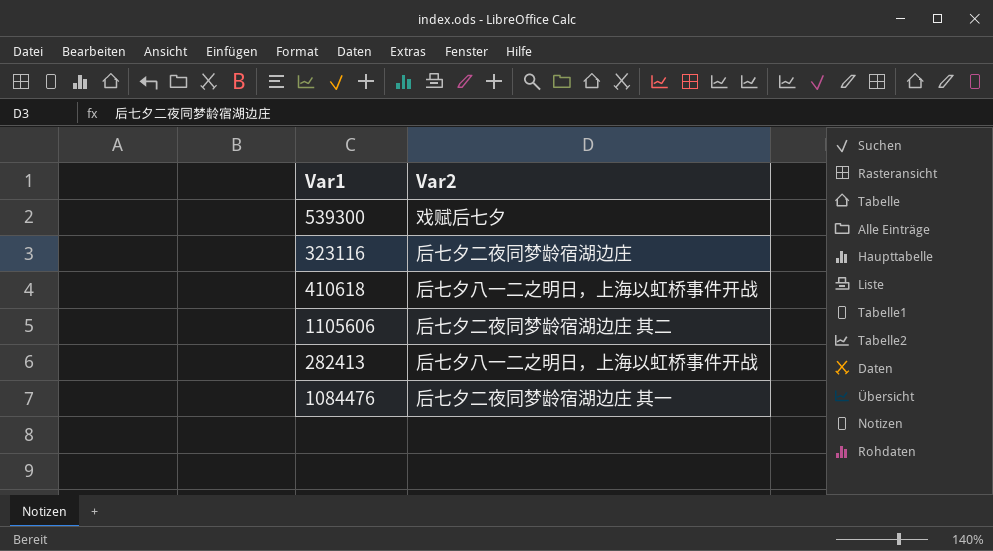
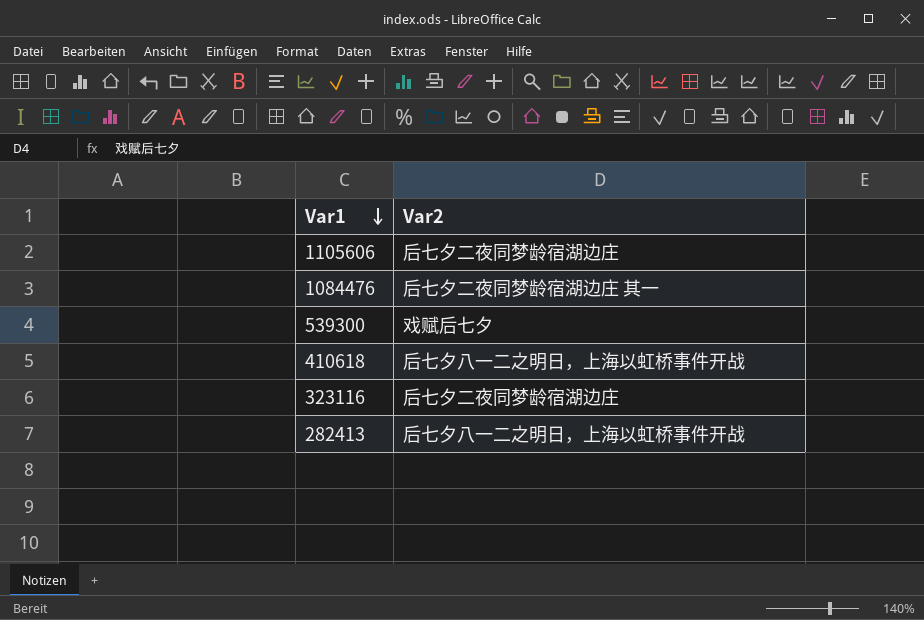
row order: none -> Var1 descending
1105606 | Var2: 后七夕二夜同梦龄宿湖边庄 其二 -> 后七夕二夜同梦龄宿湖边庄

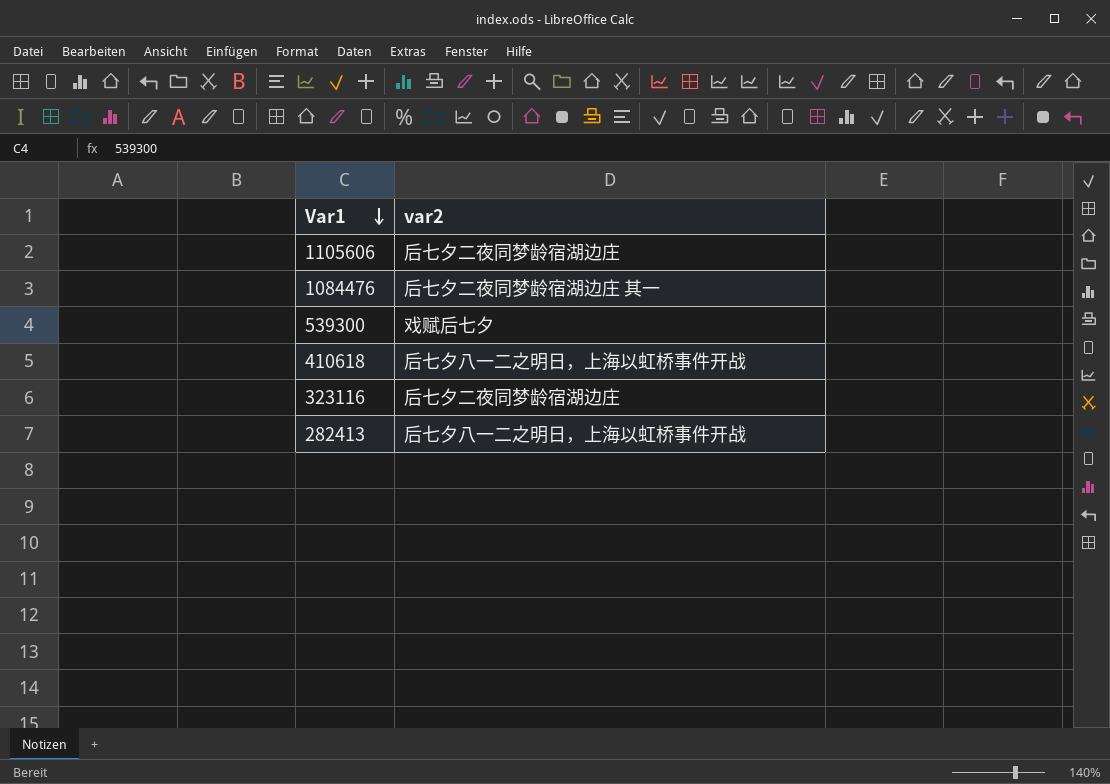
column name: Var2 -> var2

